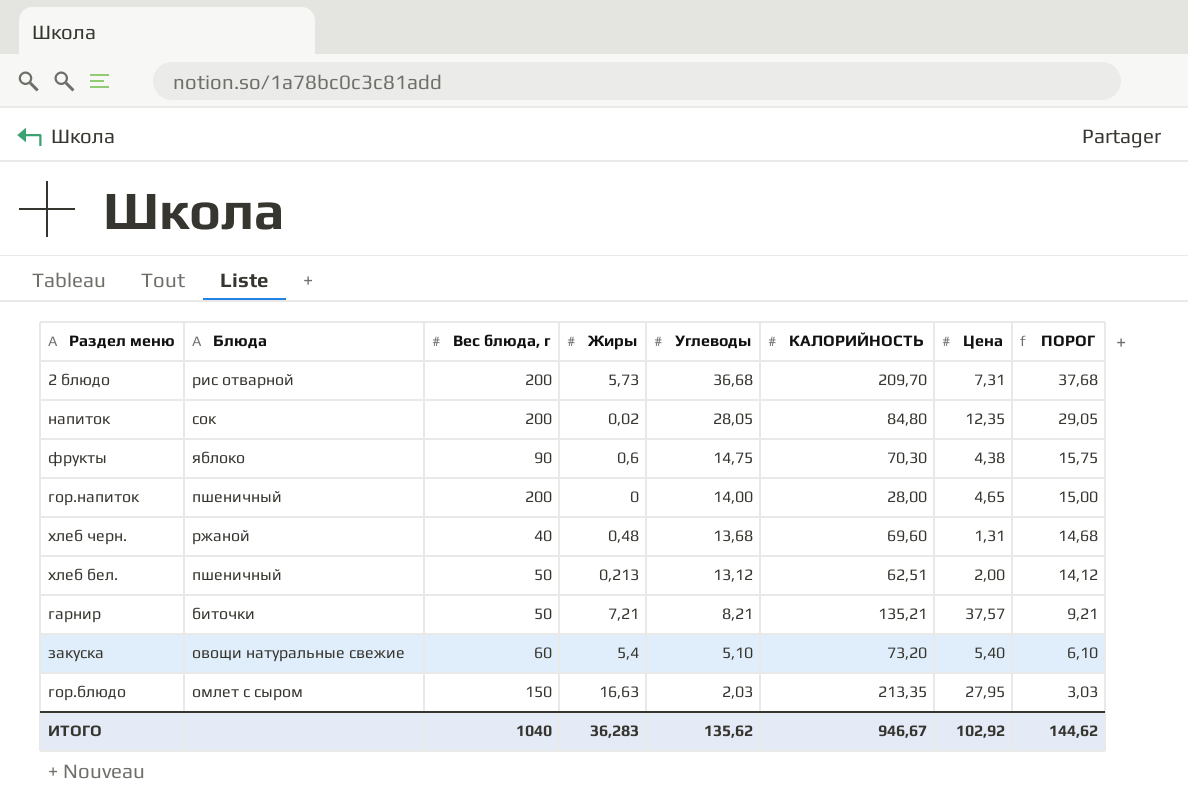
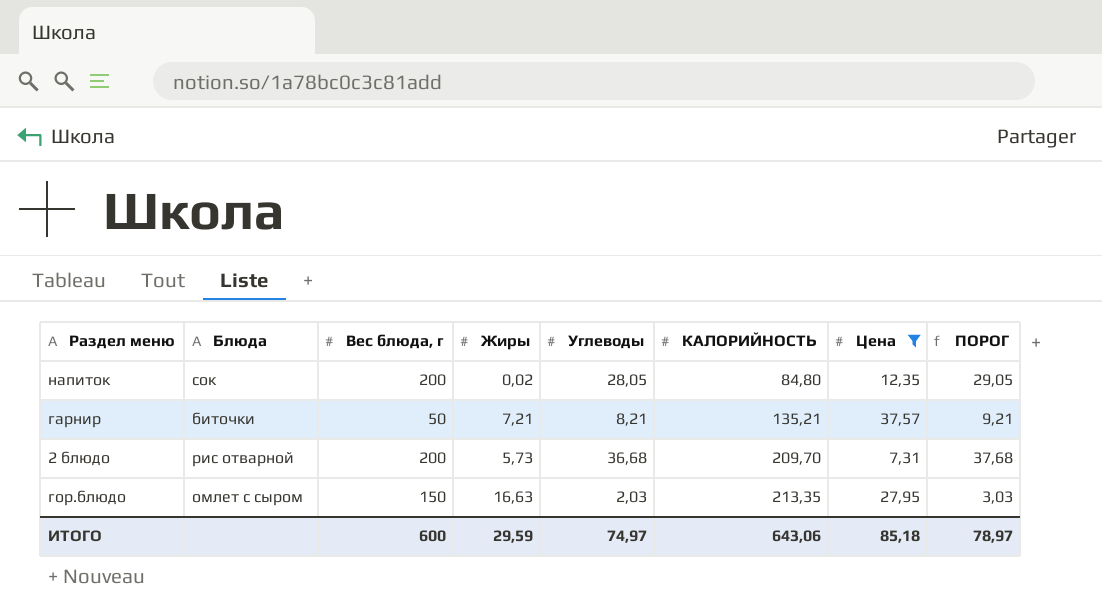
filter: none -> Цена >= 7,31
row order: Углеводы descending -> КАЛОРИЙНОСТЬ ascending
ИТОГО | Вес блюда, г: 1040 -> 600
ИТОГО | Жиры: 36,283 -> 29,59
ИТОГО | Углеводы: 135,62 -> 74,97
ИТОГО | КАЛОРИЙНОСТЬ: 946,67 -> 643,06
ИТОГО | Цена: 102,92 -> 85,18
ИТОГО | ПОРОГ: 144,62 -> 78,97

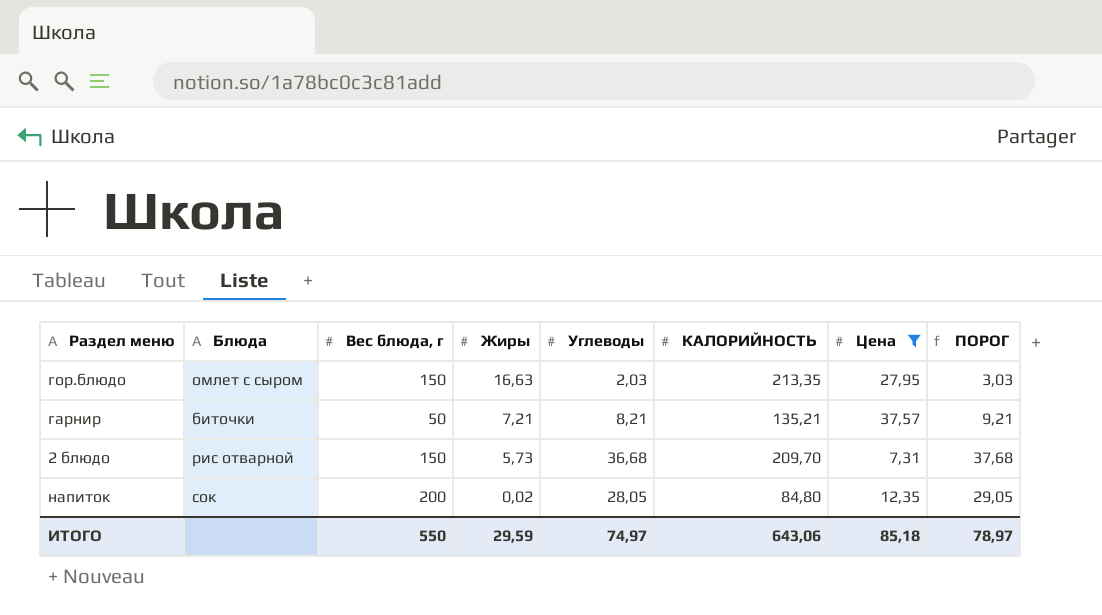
row order: КАЛОРИЙНОСТЬ ascending -> Жиры descending
2 блюдо | Вес блюда, г: 200 -> 150
ИТОГО | Вес блюда, г: 600 -> 550

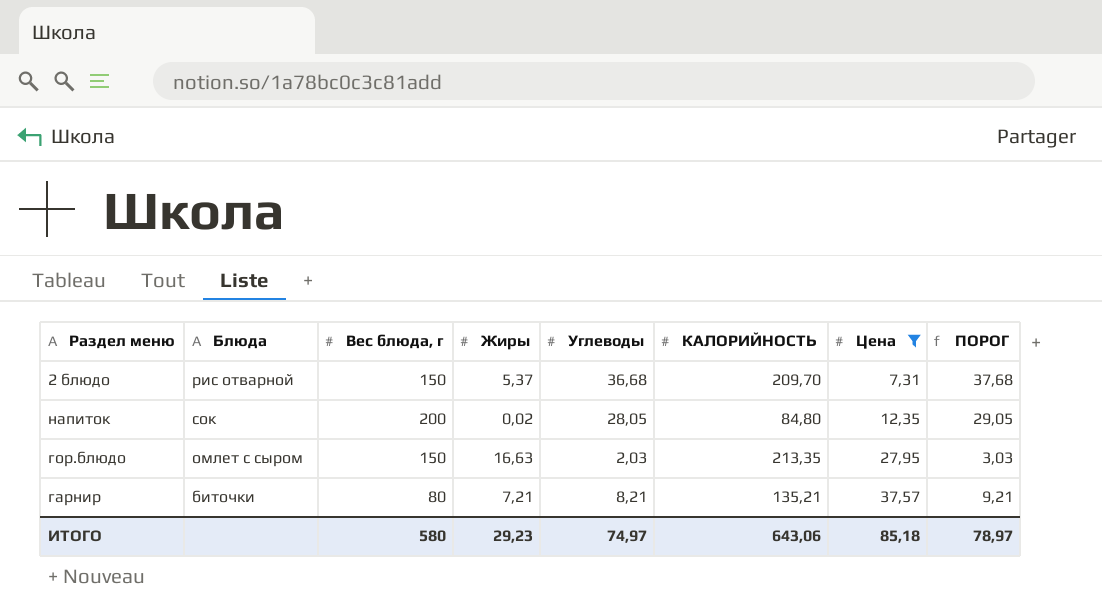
row order: Жиры descending -> Цена ascending
2 блюдо | Жиры: 5,73 -> 5,37
гарнир | Вес блюда, г: 50 -> 80
ИТОГО | Вес блюда, г: 550 -> 580
ИТОГО | Жиры: 29,59 -> 29,23

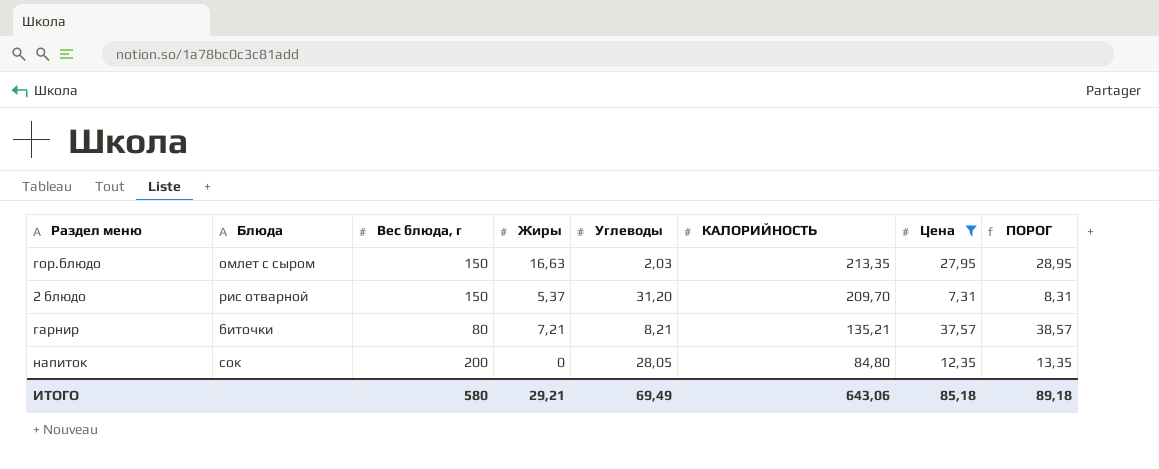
row order: Цена ascending -> КАЛОРИЙНОСТЬ descending
column ПОРОГ | formula: [Углеводы] + 1 -> [Цена] + 1
2 блюдо | Углеводы: 36,68 -> 31,20
напиток | Жиры: 0,02 -> 0
ИТОГО | Жиры: 29,23 -> 29,21
ИТОГО | Углеводы: 74,97 -> 69,49
ИТОГО | ПОРОГ: 78,97 -> 89,18

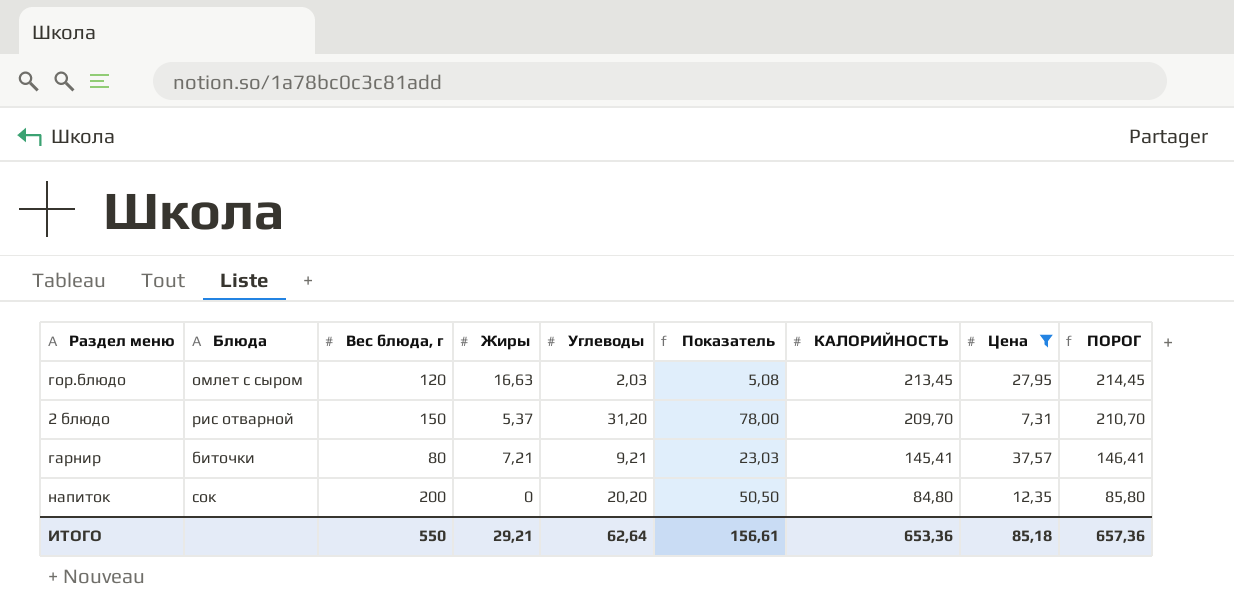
column Показатель | formula: none -> [Углеводы] * 2,5
column ПОРОГ | formula: [Цена] + 1 -> [КАЛОРИЙНОСТЬ] + 1
гор.блюдо | Вес блюда, г: 150 -> 120
гор.блюдо | КАЛОРИЙНОСТЬ: 213,35 -> 213,45
гарнир | Углеводы: 8,21 -> 9,21
гарнир | КАЛОРИЙНОСТЬ: 135,21 -> 145,41
напиток | Углеводы: 28,05 -> 20,20
ИТОГО | Вес блюда, г: 580 -> 550
ИТОГО | Углеводы: 69,49 -> 62,64
ИТОГО | КАЛОРИЙНОСТЬ: 643,06 -> 653,36
ИТОГО | ПОРОГ: 89,18 -> 657,36

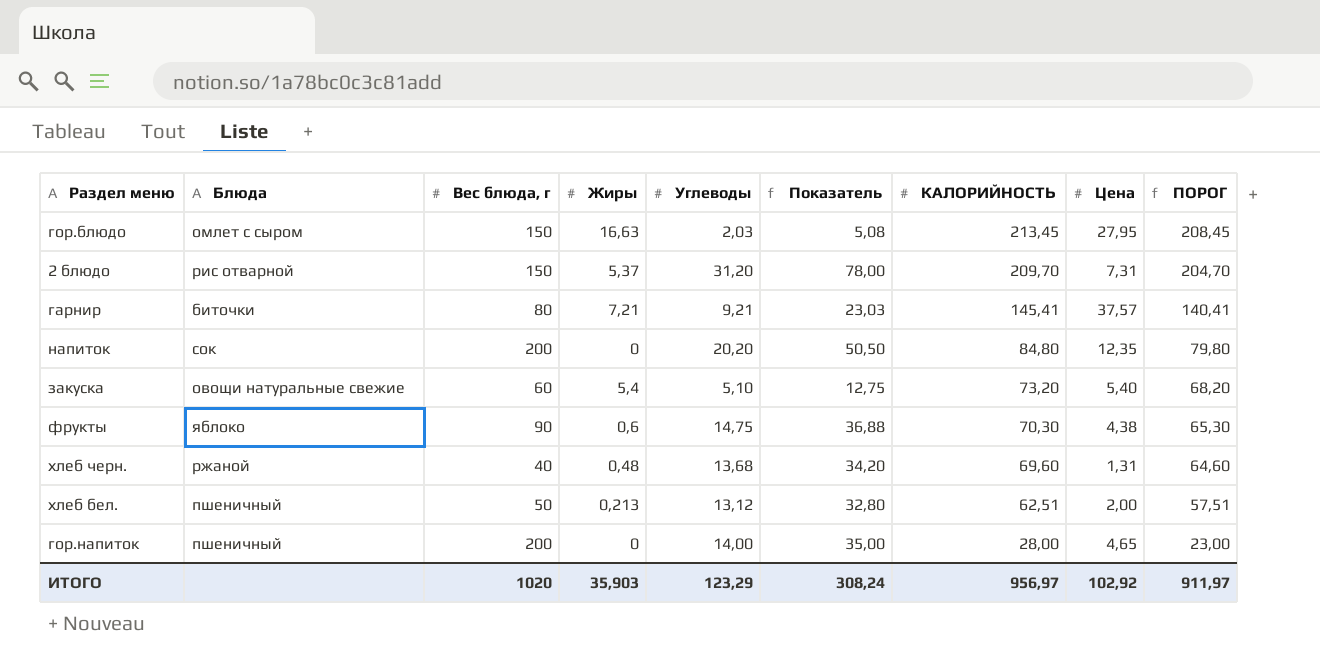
filter: Цена >= 7,31 -> none
column ПОРОГ | formula: [КАЛОРИЙНОСТЬ] + 1 -> [КАЛОРИЙНОСТЬ] - 5
гор.блюдо | Вес блюда, г: 120 -> 150
ИТОГО | Вес блюда, г: 550 -> 1020
ИТОГО | Жиры: 29,21 -> 35,903
ИТОГО | Углеводы: 62,64 -> 123,29
ИТОГО | Показатель: 156,61 -> 308,24
ИТОГО | КАЛОРИЙНОСТЬ: 653,36 -> 956,97
ИТОГО | Цена: 85,18 -> 102,92
ИТОГО | ПОРОГ: 657,36 -> 911,97

